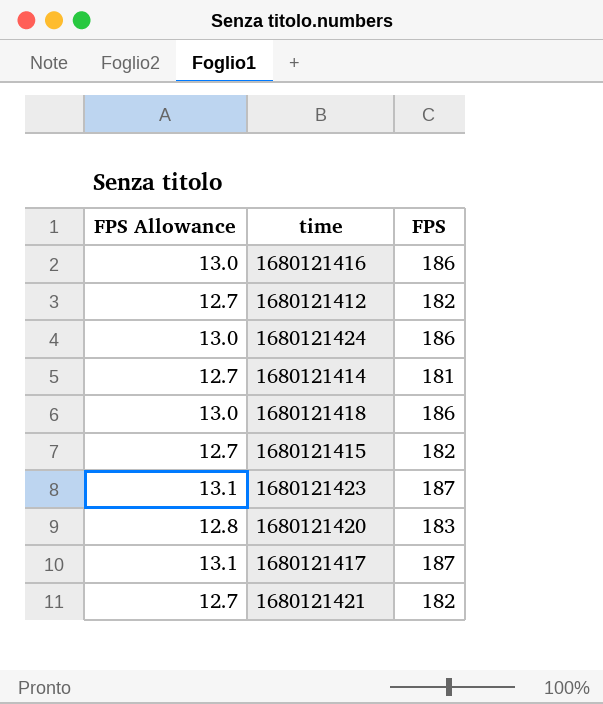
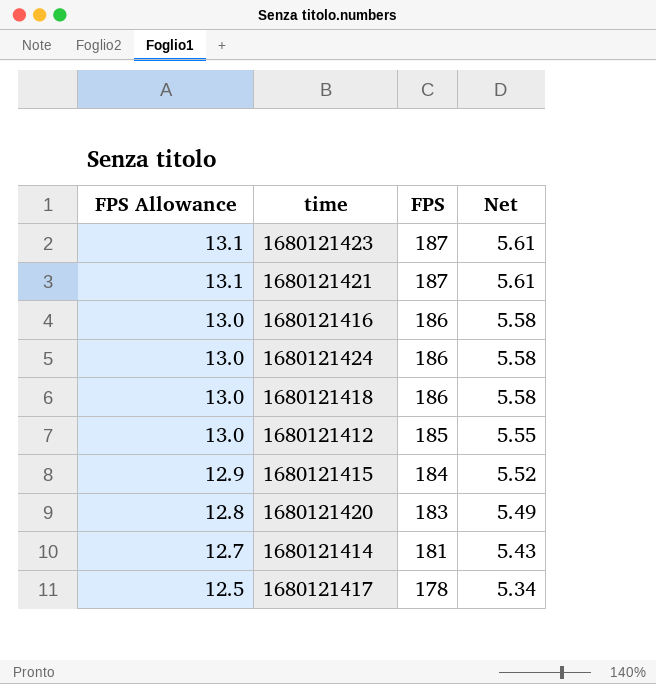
row order: none -> FPS Allowance descending
column Net | formula: none -> [FPS] * 0.03
1680121421 | FPS Allowance: 12.7 -> 13.1
1680121421 | FPS: 182 -> 187
1680121412 | FPS Allowance: 12.7 -> 13.0
1680121412 | FPS: 182 -> 185
1680121415 | FPS Allowance: 12.7 -> 12.9
1680121415 | FPS: 182 -> 184
1680121417 | FPS Allowance: 13.1 -> 12.5
1680121417 | FPS: 187 -> 178

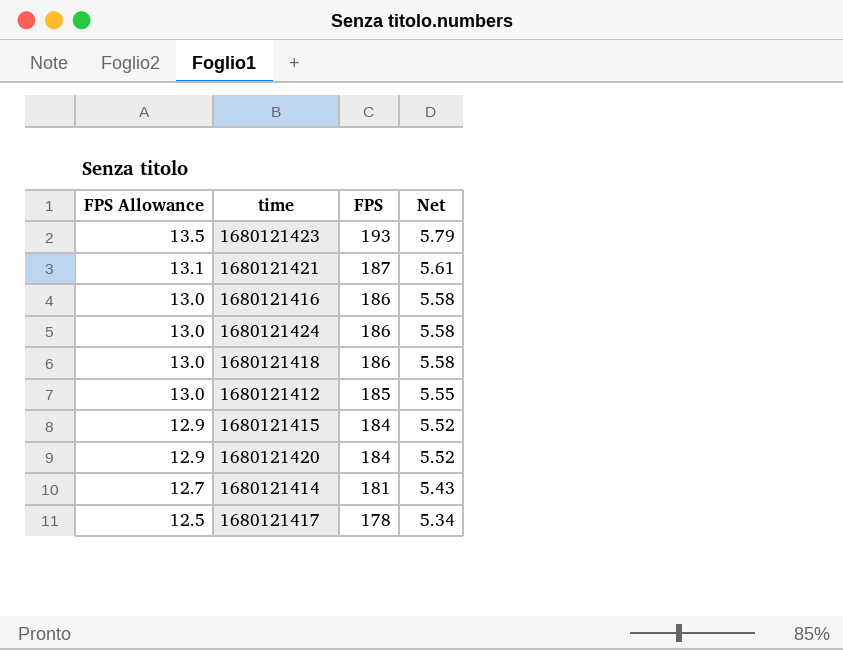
1680121423 | FPS Allowance: 13.1 -> 13.5
1680121423 | FPS: 187 -> 193
1680121423 | Net: 5.61 -> 5.79
1680121420 | FPS Allowance: 12.8 -> 12.9
1680121420 | FPS: 183 -> 184
1680121420 | Net: 5.49 -> 5.52

